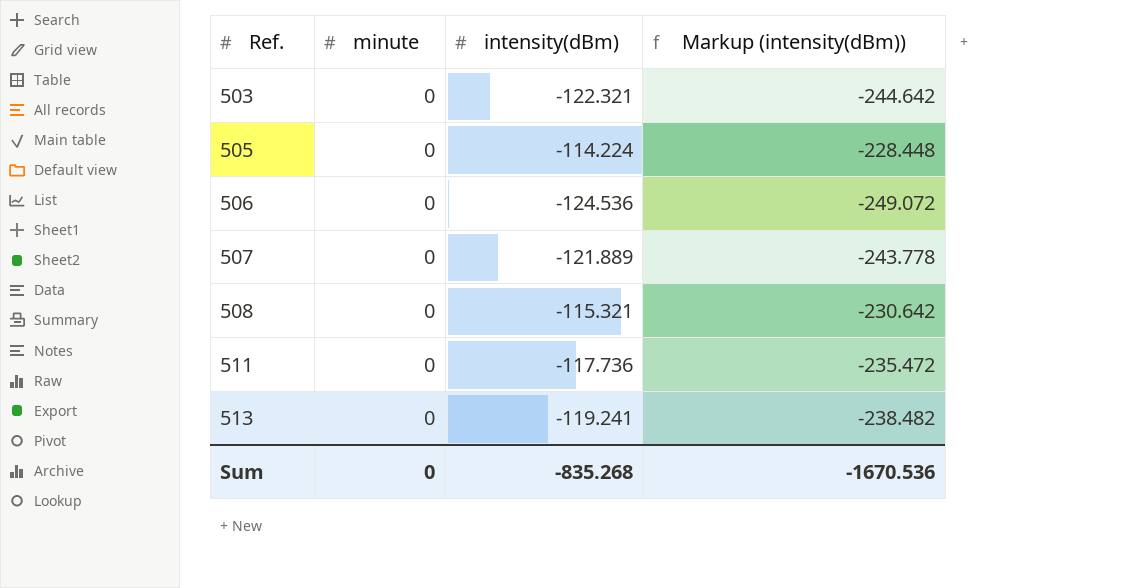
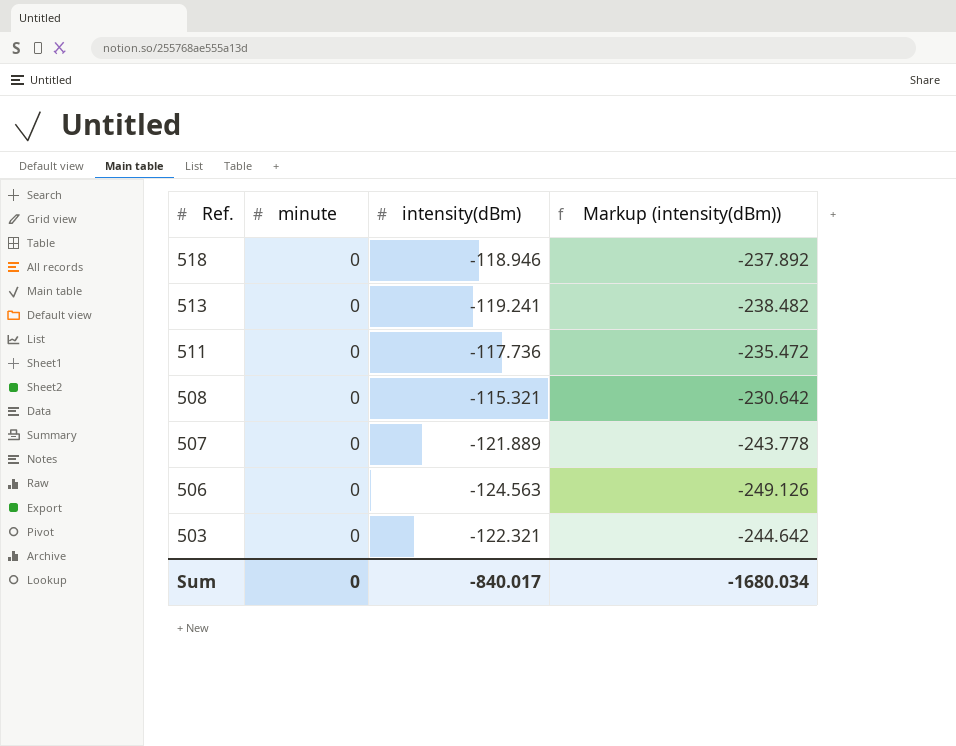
row order: Ref. ascending -> Ref. descending
row 505: 0 | -114.224 | -228.448 -> none
row 518: none -> 0 | -118.946 | -237.892
506 | intensity(dBm): -124.536 -> -124.563
506 | Markup (intensity(dBm)): -249.072 -> -249.126
Sum | intensity(dBm): -835.268 -> -840.017
Sum | Markup (intensity(dBm)): -1670.536 -> -1680.034

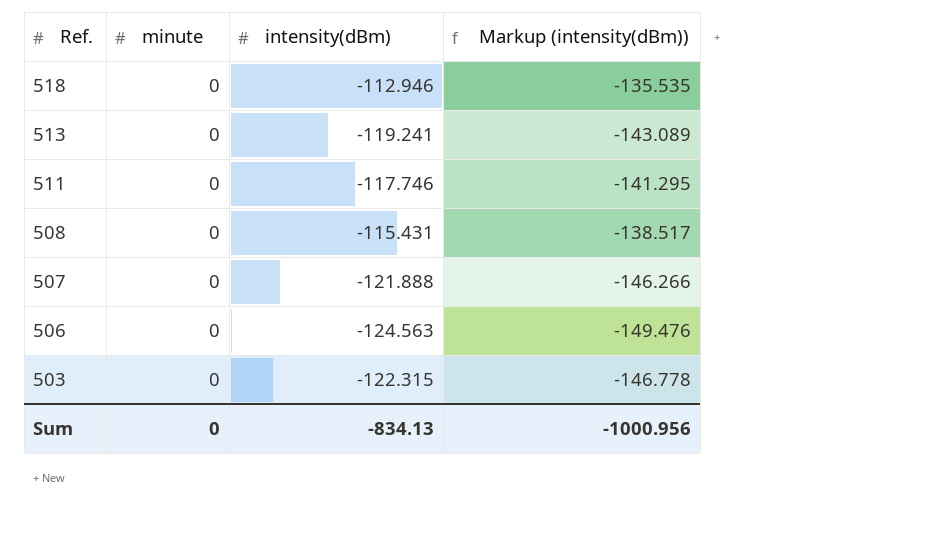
column Markup (intensity(dBm)) | formula: [intensity(dBm)] * 2 -> [intensity(dBm)] * 1.2
518 | intensity(dBm): -118.946 -> -112.946
511 | intensity(dBm): -117.736 -> -117.746
508 | intensity(dBm): -115.321 -> -115.431
507 | intensity(dBm): -121.889 -> -121.888
503 | intensity(dBm): -122.321 -> -122.315
Sum | intensity(dBm): -840.017 -> -834.13
Sum | Markup (intensity(dBm)): -1680.034 -> -1000.956

